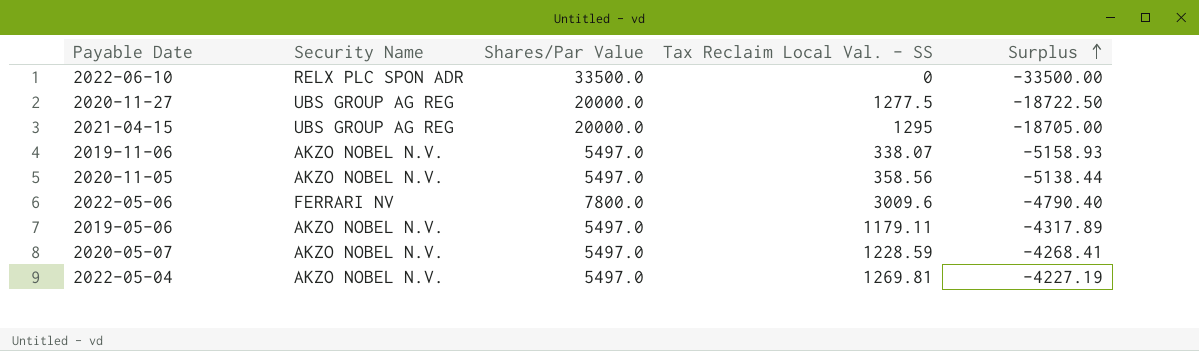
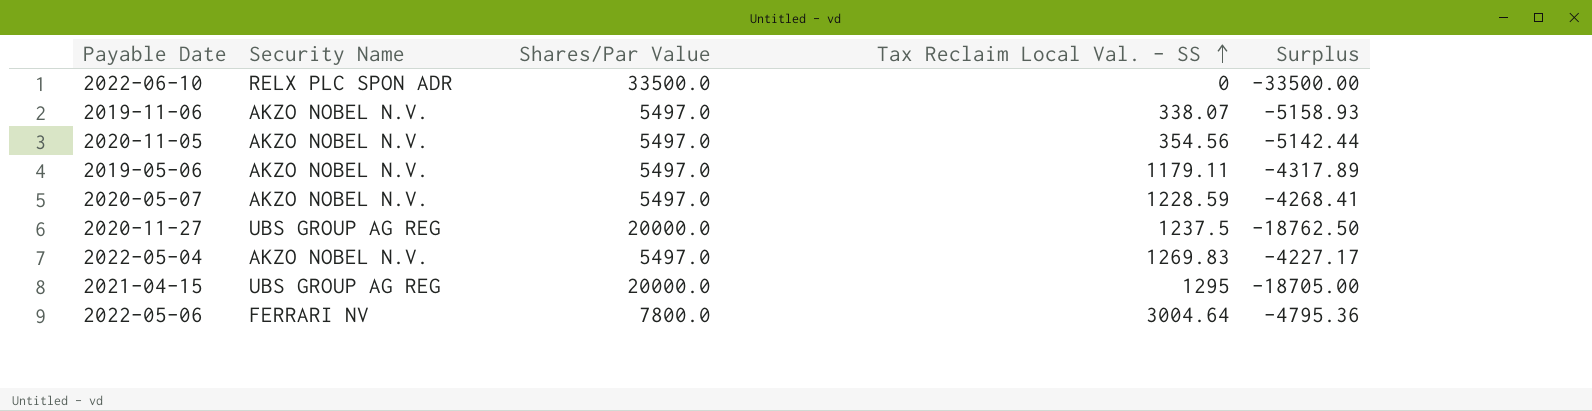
row order: Surplus ascending -> Tax Reclaim Local Val. - SS ascending
2020-11-05 | Tax Reclaim Local Val. - SS: 358.56 -> 354.56
2020-11-05 | Surplus: -5138.44 -> -5142.44
2020-11-27 | Tax Reclaim Local Val. - SS: 1277.5 -> 1237.5
2020-11-27 | Surplus: -18722.50 -> -18762.50
2022-05-04 | Tax Reclaim Local Val. - SS: 1269.81 -> 1269.83
2022-05-04 | Surplus: -4227.19 -> -4227.17
2022-05-06 | Tax Reclaim Local Val. - SS: 3009.6 -> 3004.64
2022-05-06 | Surplus: -4790.40 -> -4795.36

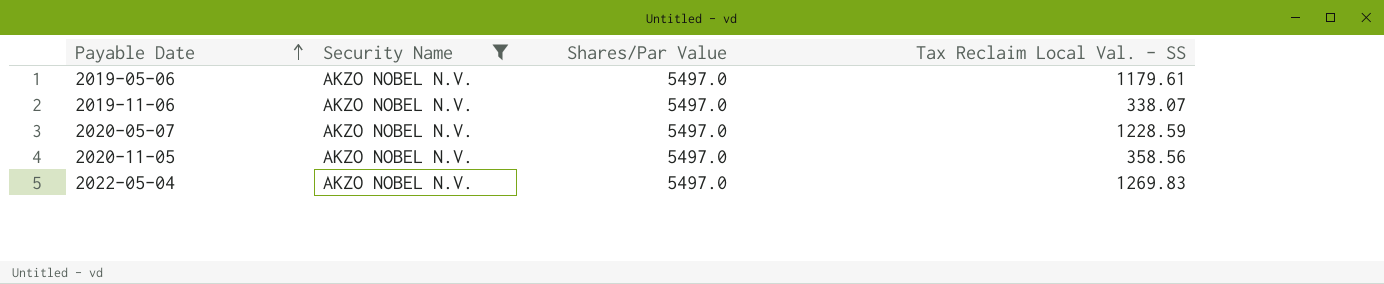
filter: none -> Security Name = AKZO NOBEL N.V.
row order: Tax Reclaim Local Val. - SS ascending -> Payable Date ascending
column Surplus | formula: [Tax Reclaim Local Val. - SS] - [Shares/Par Value] -> none
2019-05-06 | Tax Reclaim Local Val. - SS: 1179.11 -> 1179.61
2020-11-05 | Tax Reclaim Local Val. - SS: 354.56 -> 358.56

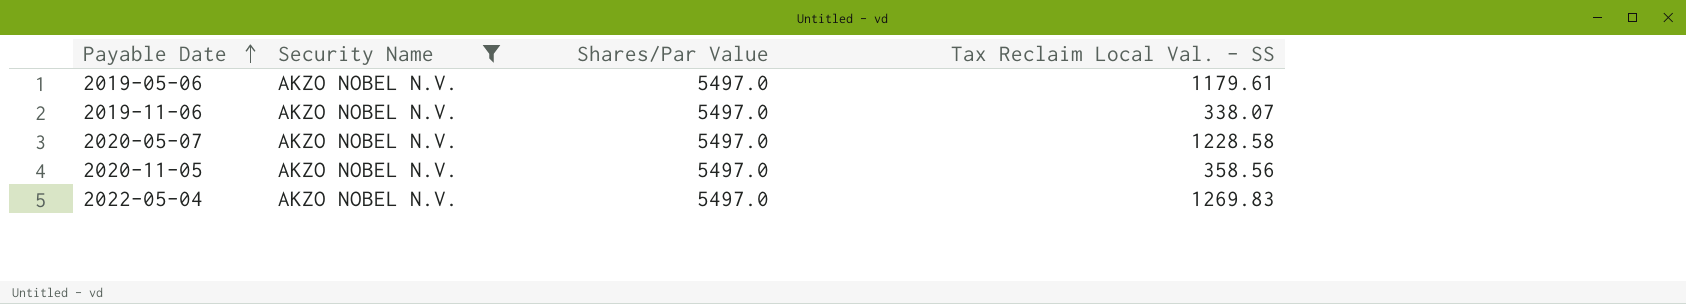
2020-05-07 | Tax Reclaim Local Val. - SS: 1228.59 -> 1228.58

